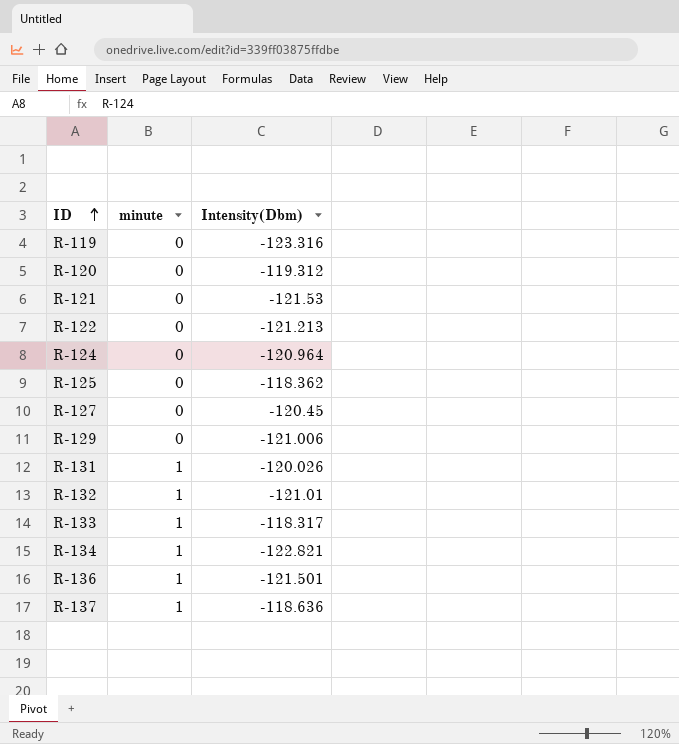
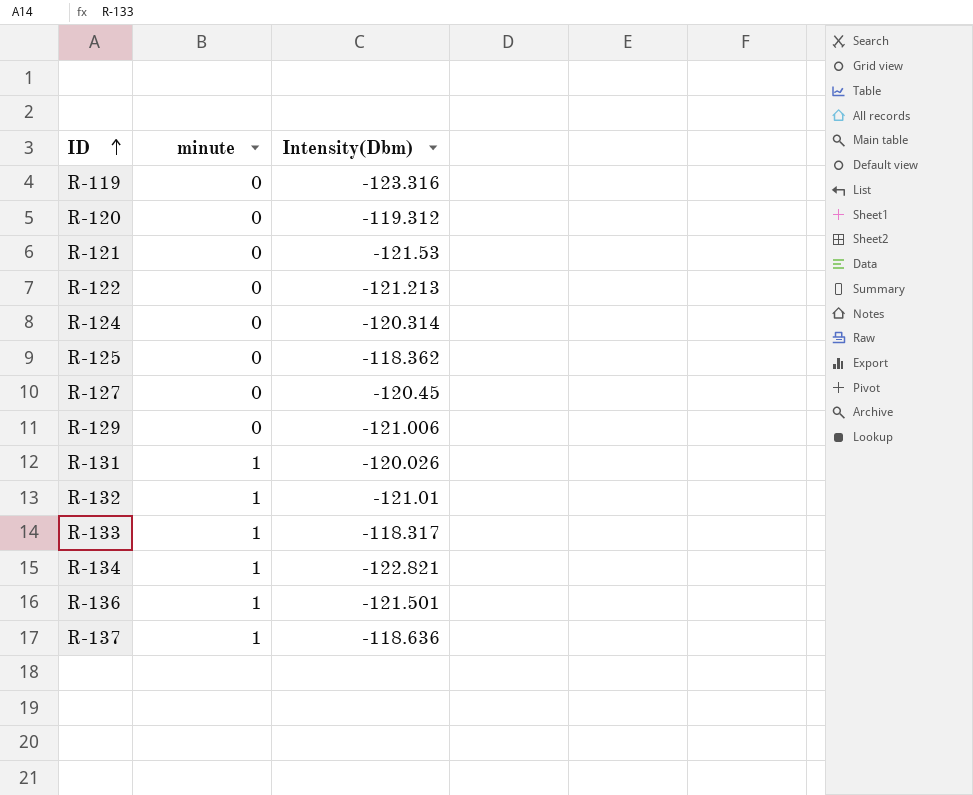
R-124 | Intensity(Dbm): -120.964 -> -120.314

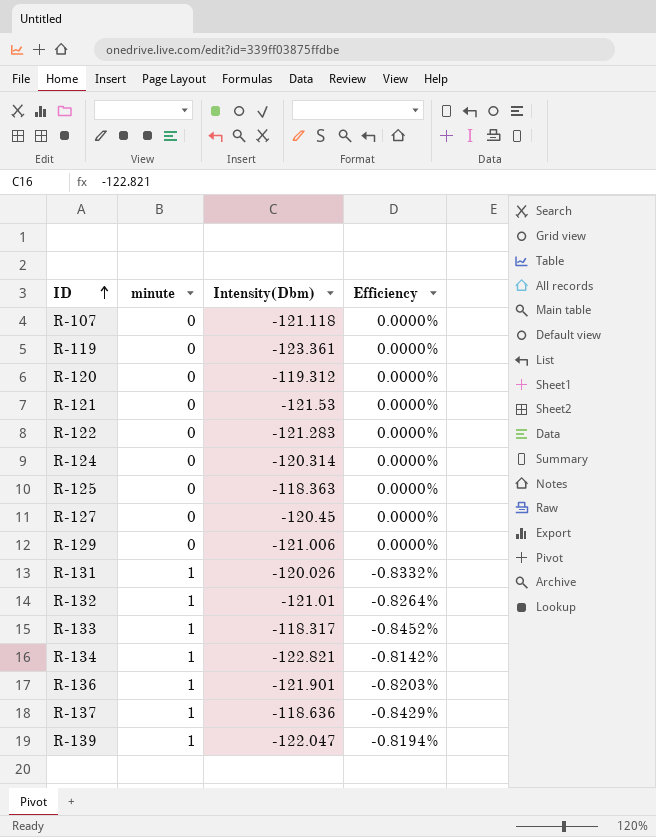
column Efficiency | formula: none -> [minute] / [Intensity(Dbm)]
row R-107: none -> 0 | -121.118 | 0.0000%
R-119 | Intensity(Dbm): -123.316 -> -123.361
R-122 | Intensity(Dbm): -121.213 -> -121.283
R-125 | Intensity(Dbm): -118.362 -> -118.363
R-136 | Intensity(Dbm): -121.501 -> -121.901
row R-139: none -> 1 | -122.047 | -0.8194%

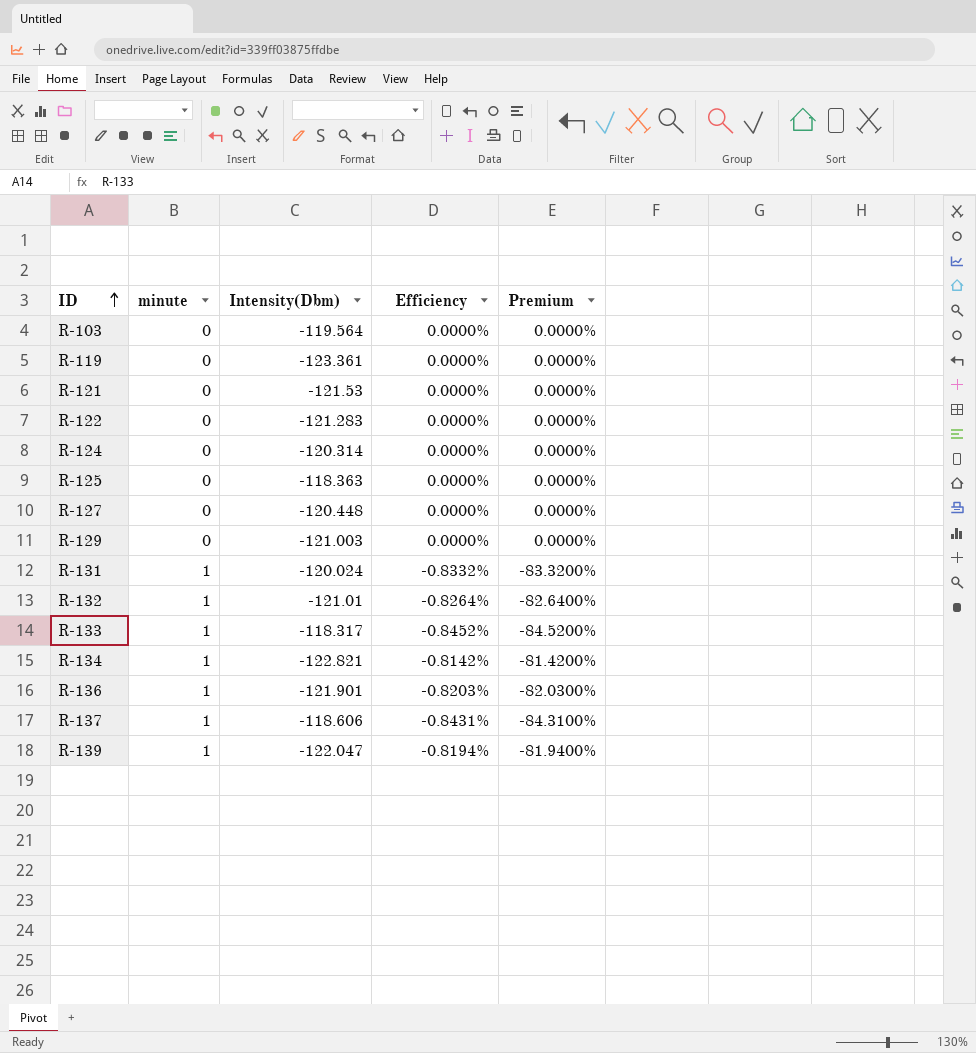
column Premium | formula: none -> [Efficiency] * 100
row R-107: 0 | -121.118 | 0.0000% -> none
row R-120: 0 | -119.312 | 0.0000% -> none
row R-103: none -> 0 | -119.564 | 0.0000% | 0.0000%
R-127 | Intensity(Dbm): -120.45 -> -120.448
R-129 | Intensity(Dbm): -121.006 -> -121.003
R-131 | Intensity(Dbm): -120.026 -> -120.024
R-137 | Intensity(Dbm): -118.636 -> -118.606
R-137 | Efficiency: -0.8429% -> -0.8431%

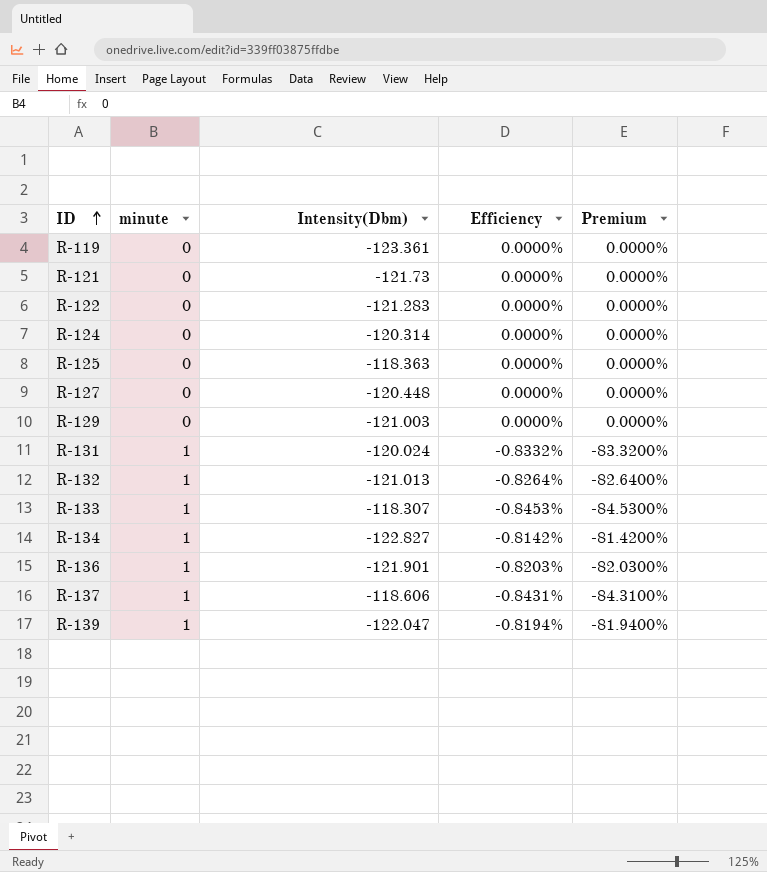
row R-103: 0 | -119.564 | 0.0000% | 0.0000% -> none
R-121 | Intensity(Dbm): -121.53 -> -121.73
R-132 | Intensity(Dbm): -121.01 -> -121.013
R-133 | Intensity(Dbm): -118.317 -> -118.307
R-133 | Efficiency: -0.8452% -> -0.8453%
R-133 | Premium: -84.5200% -> -84.5300%
R-134 | Intensity(Dbm): -122.821 -> -122.827

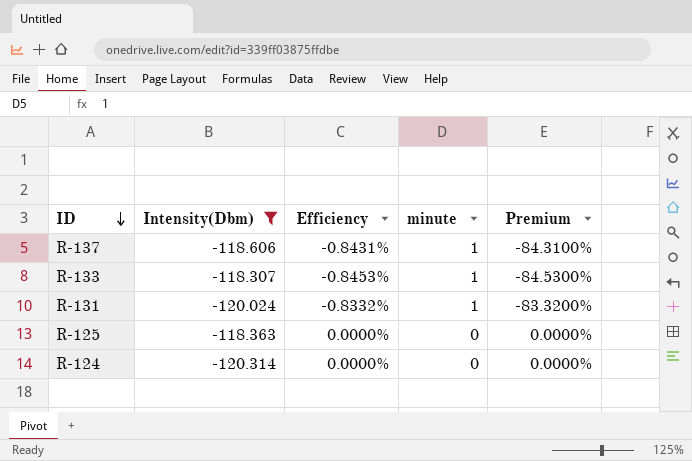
filter: none -> Intensity(Dbm) >= -120.314
row order: ID ascending -> ID descending
column minute | position: 2 -> 4

